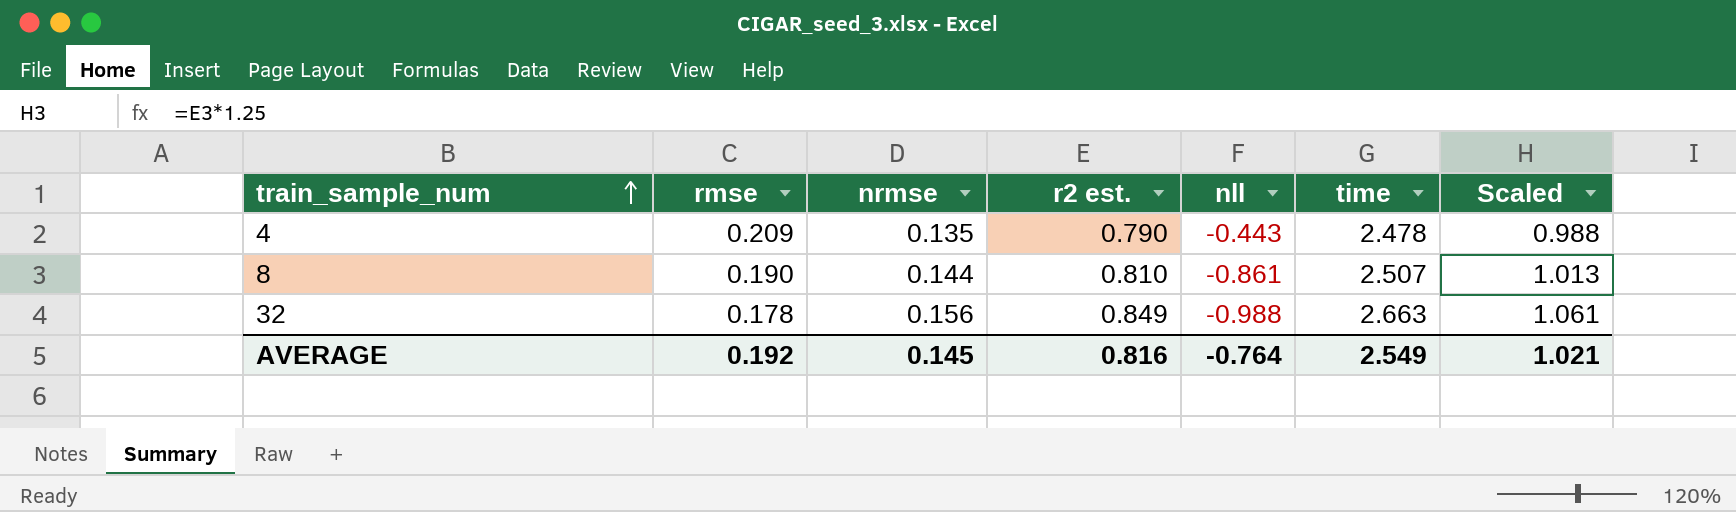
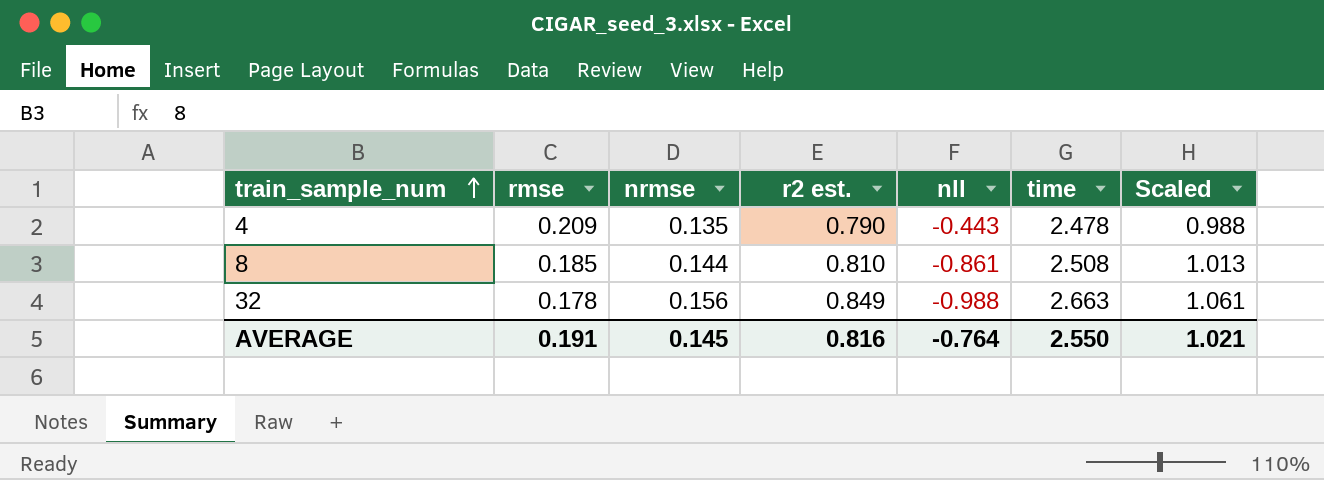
8 | rmse: 0.190 -> 0.185
8 | time: 2.507 -> 2.508
AVERAGE | rmse: 0.192 -> 0.191
AVERAGE | time: 2.549 -> 2.550

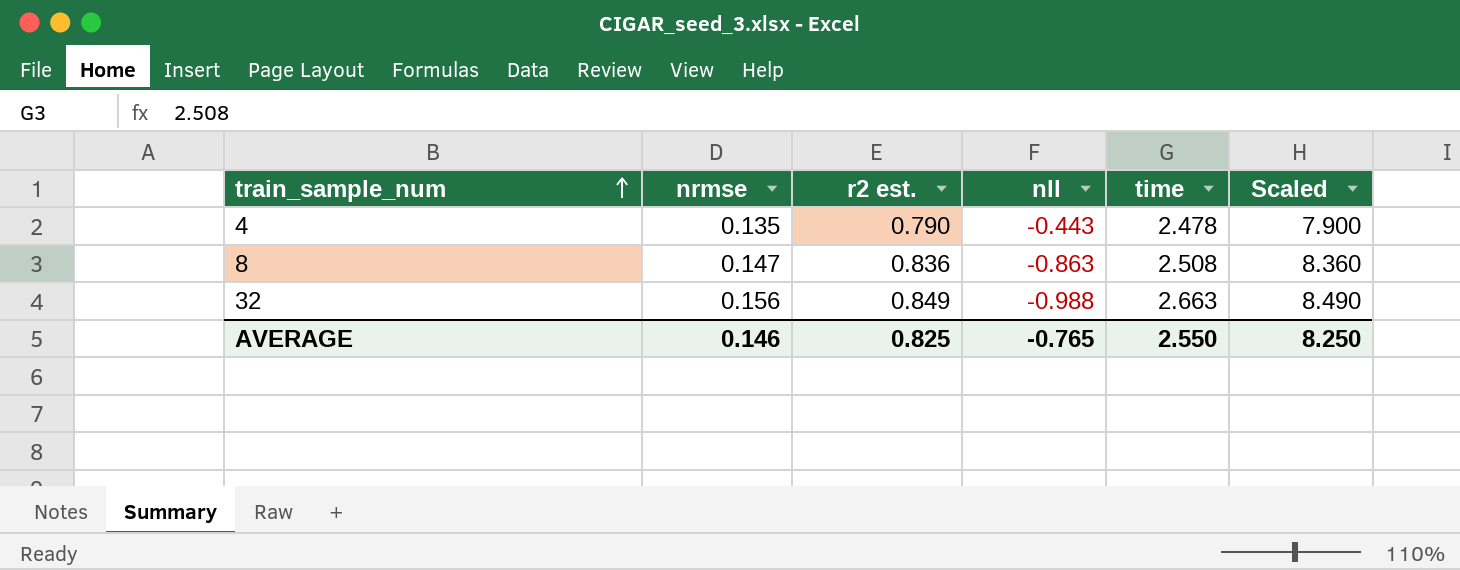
column rmse | position: 2 -> none
column Scaled | formula: [r2 est.] * 1.25 -> [r2 est.] * 10
8 | nrmse: 0.144 -> 0.147
8 | r2 est.: 0.810 -> 0.836
8 | nll: -0.861 -> -0.863
AVERAGE | nrmse: 0.145 -> 0.146
AVERAGE | r2 est.: 0.816 -> 0.825
AVERAGE | nll: -0.764 -> -0.765
AVERAGE | Scaled: 1.021 -> 8.250

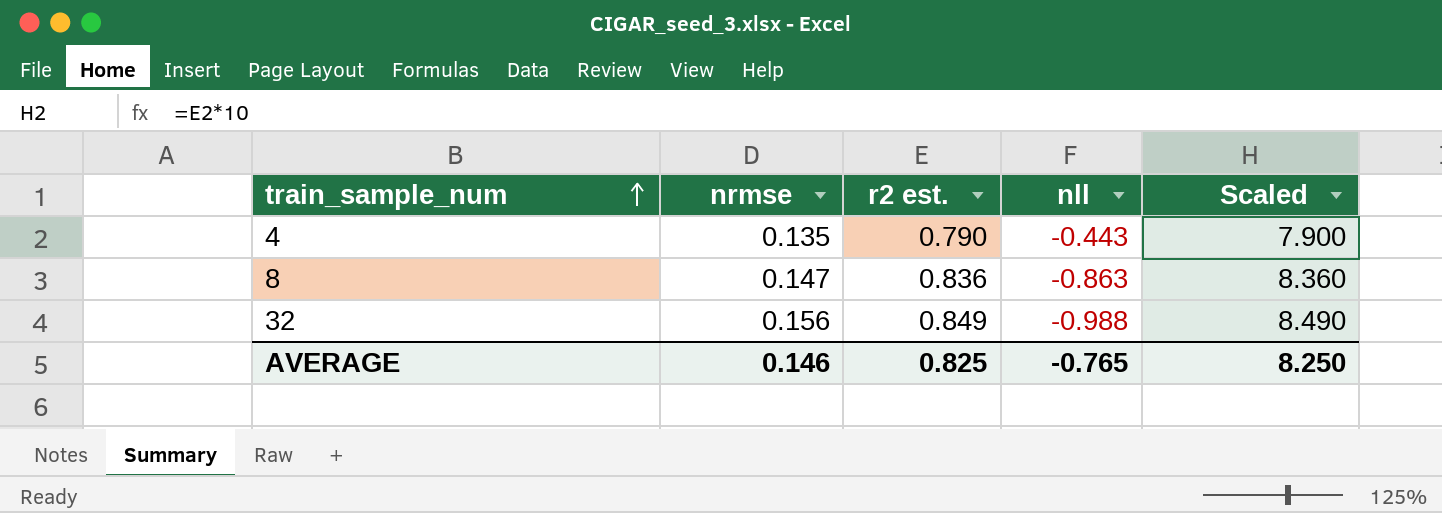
column time | position: 5 -> none

